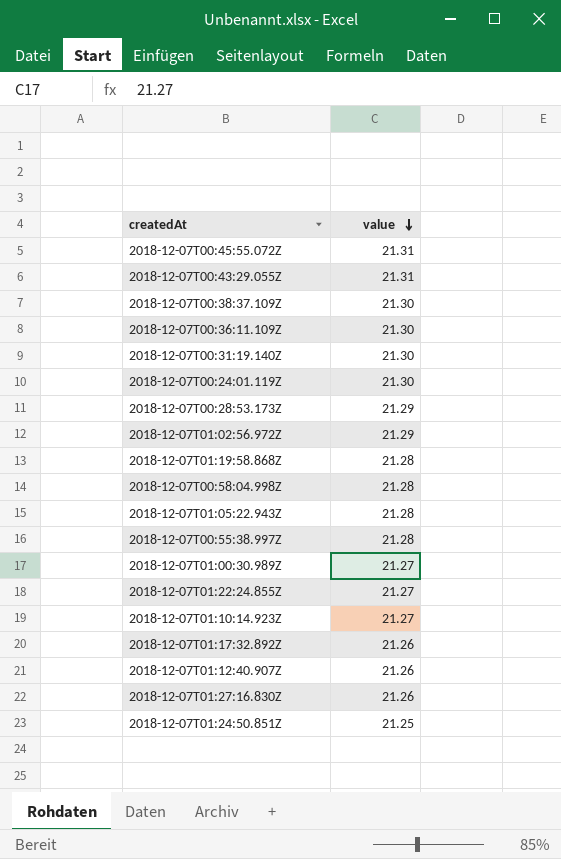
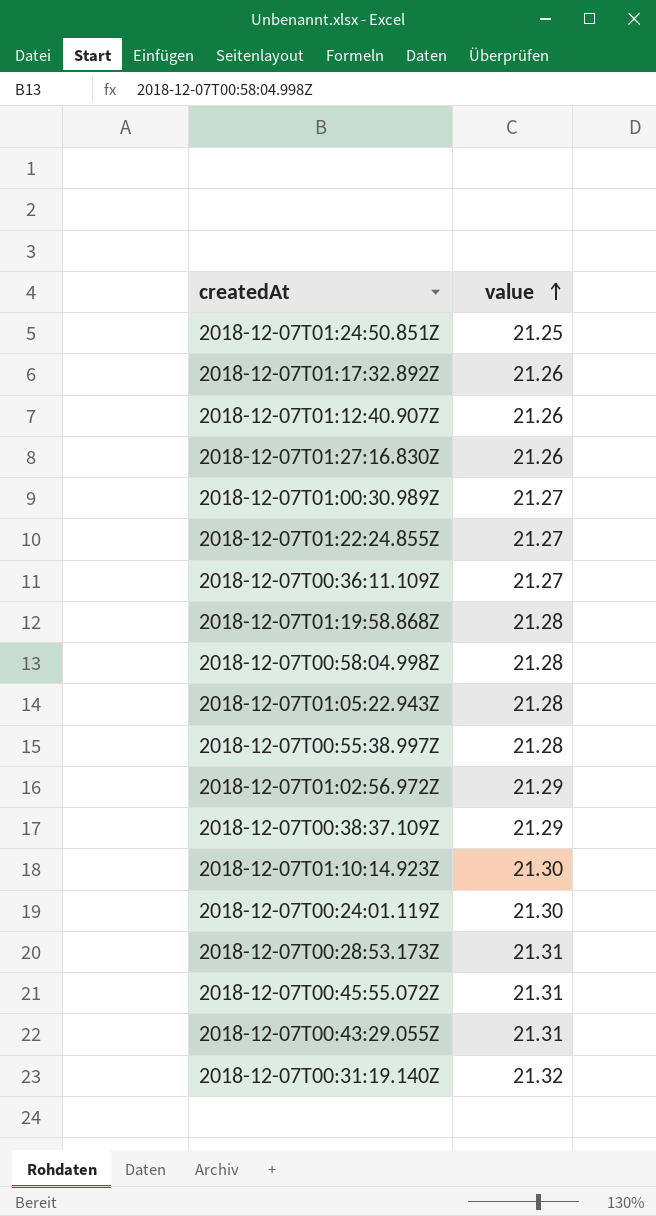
row order: value descending -> value ascending
2018-12-07T00:36:11.109Z | value: 21.30 -> 21.27
2018-12-07T00:38:37.109Z | value: 21.30 -> 21.29
2018-12-07T01:10:14.923Z | value: 21.27 -> 21.30
2018-12-07T00:28:53.173Z | value: 21.29 -> 21.31
2018-12-07T00:31:19.140Z | value: 21.30 -> 21.32

